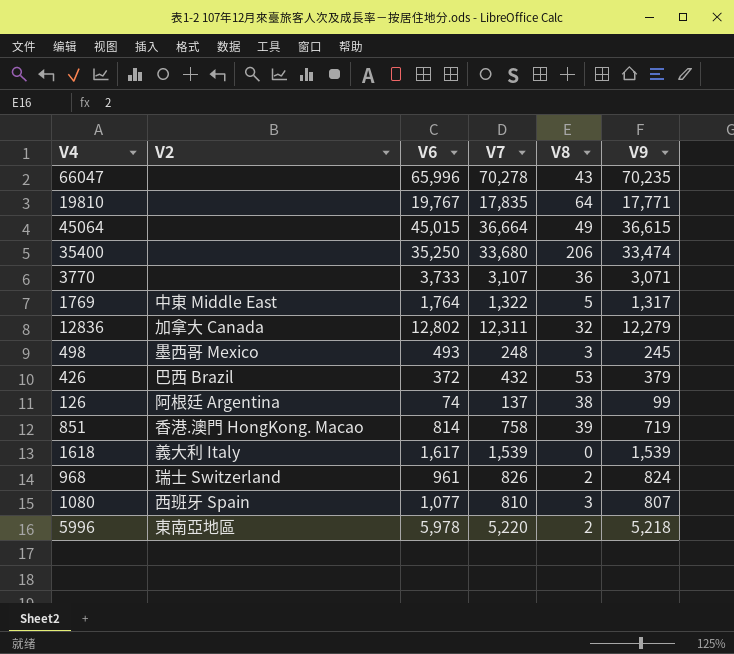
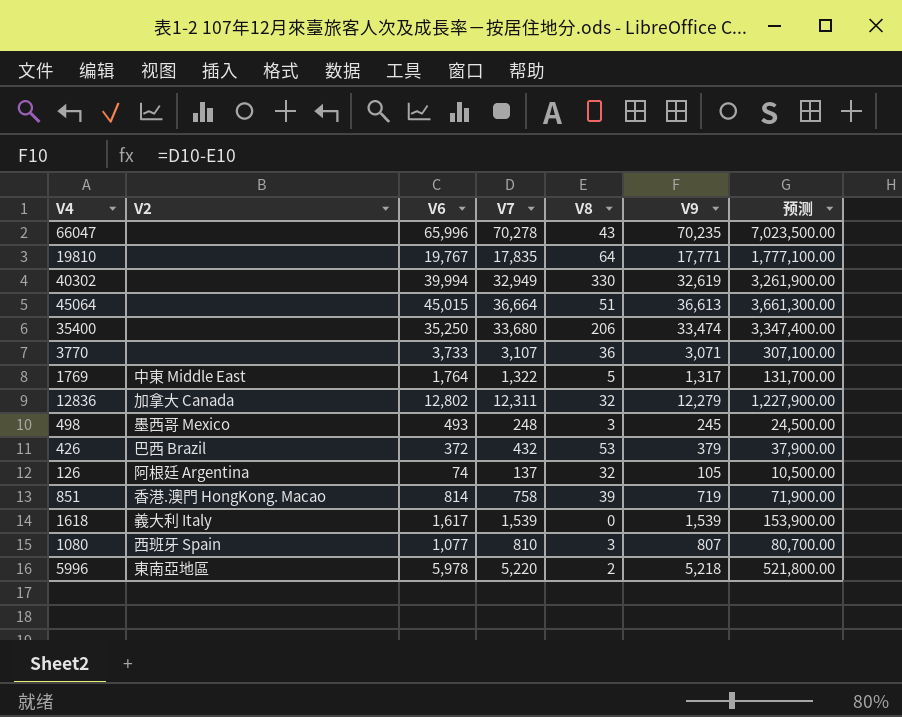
column 预测 | formula: none -> [V9] * 100
row 968: 瑞士 Switzerland | 961 | 826 | 2 | 824 -> none
row 40302: none -> none | 39,994 | 32,949 | 330 | 32,619 | 3,261,900.00
45064 | V8: 49 -> 51
45064 | V9: 36,615 -> 36,613
126 | V8: 38 -> 32
126 | V9: 99 -> 105

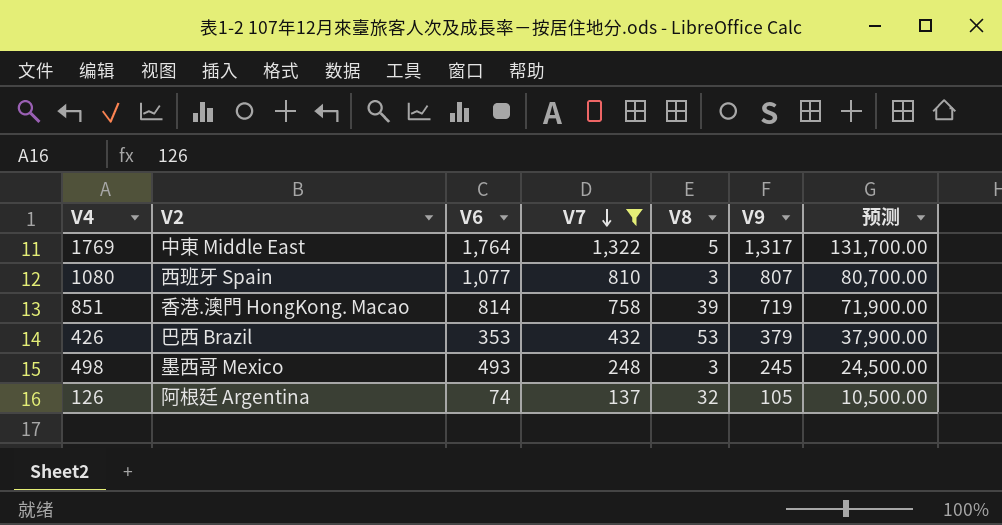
filter: none -> V7 <= 1,322
row order: none -> V7 descending
426 | V6: 372 -> 353

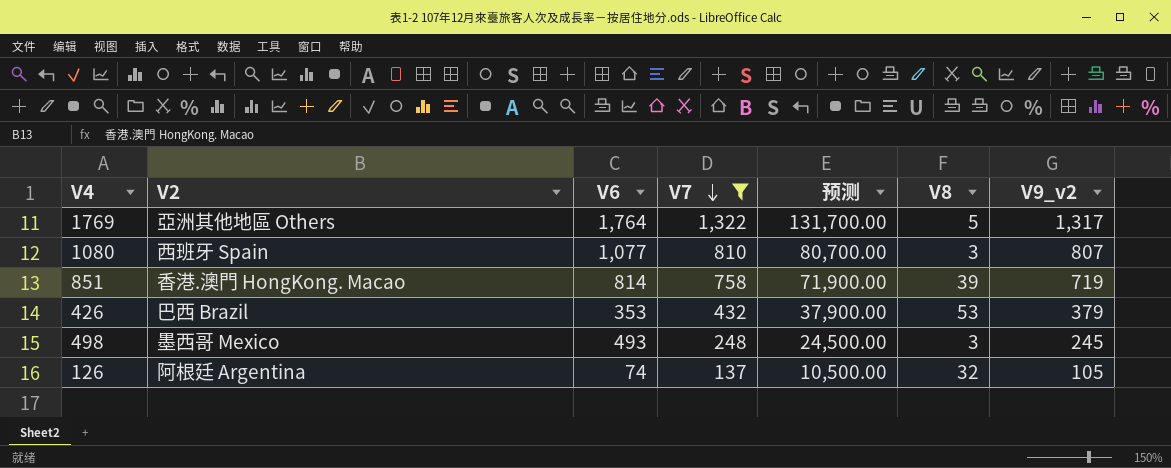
column 预测 | position: 7 -> 5
column name: V9 -> V9_v2
1769 | V2: 中東 Middle East -> 亞洲其他地區 Others

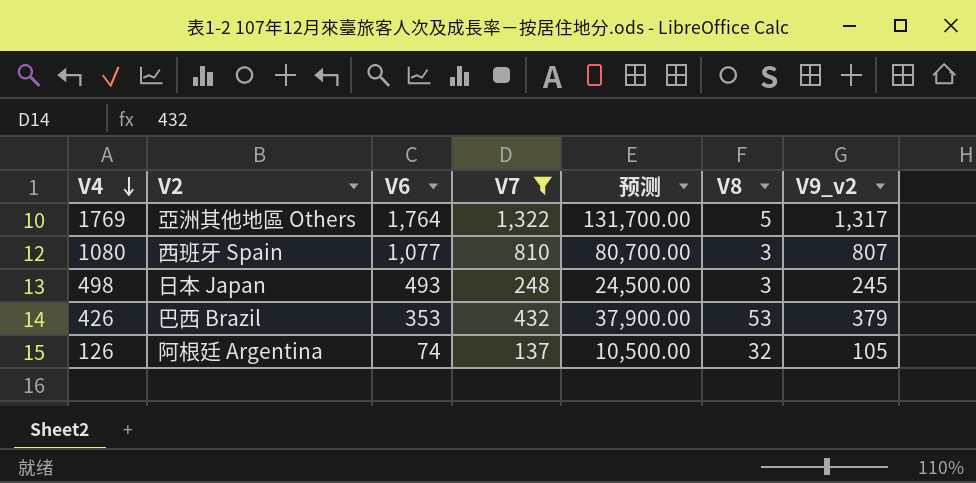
row order: V7 descending -> V4 descending
row 851: 香港.澳門 HongKong. Macao | 814 | 758 | 71,900.00 | 39 | 719 -> none
498 | V2: 墨西哥 Mexico -> 日本 Japan

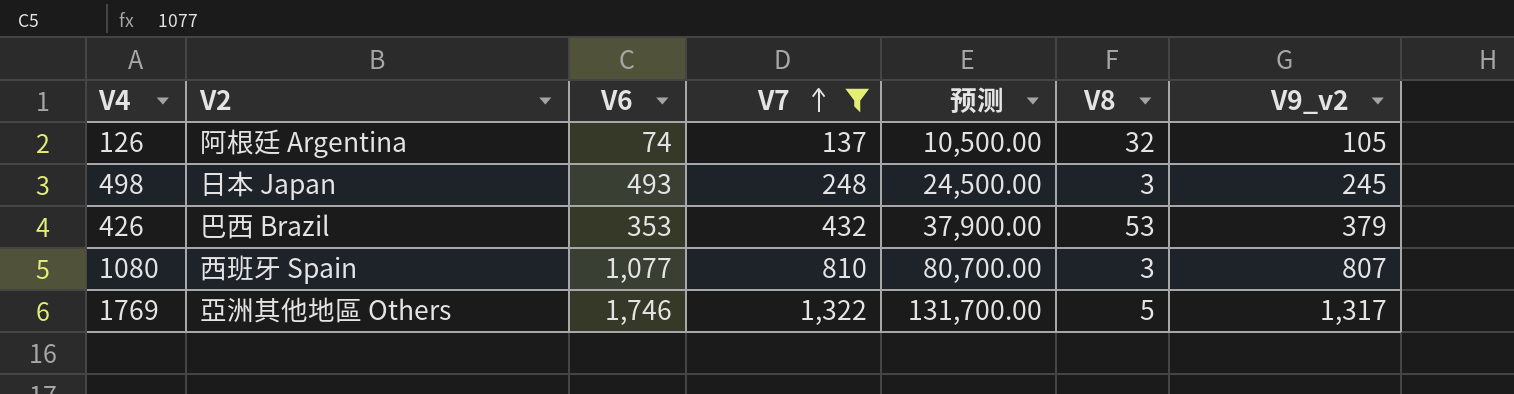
row order: V4 descending -> V7 ascending
1769 | V6: 1,764 -> 1,746

